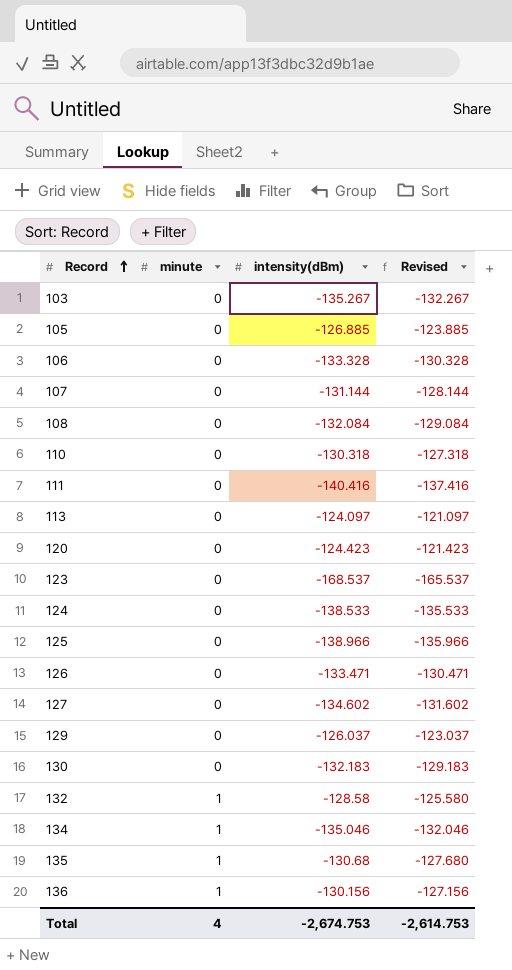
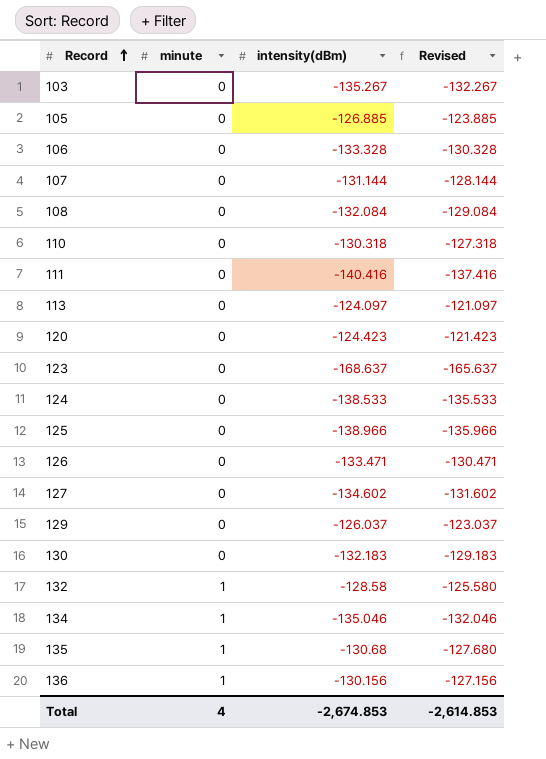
123 | intensity(dBm): -168.537 -> -168.637
123 | Revised: -165.537 -> -165.637
Total | intensity(dBm): -2,674.753 -> -2,674.853
Total | Revised: -2,614.753 -> -2,614.853

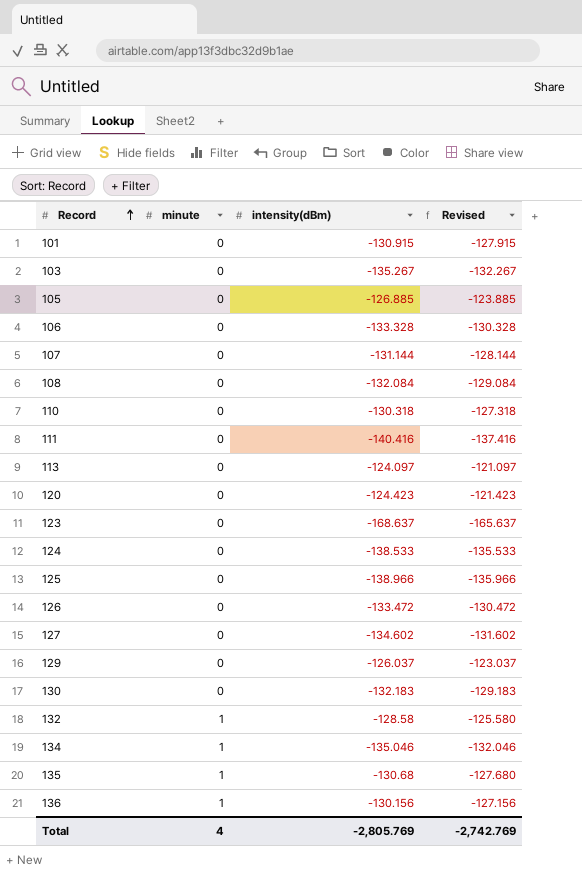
row 101: none -> 0 | -130.915 | -127.915
126 | intensity(dBm): -133.471 -> -133.472
126 | Revised: -130.471 -> -130.472
Total | intensity(dBm): -2,674.853 -> -2,805.769
Total | Revised: -2,614.853 -> -2,742.769

